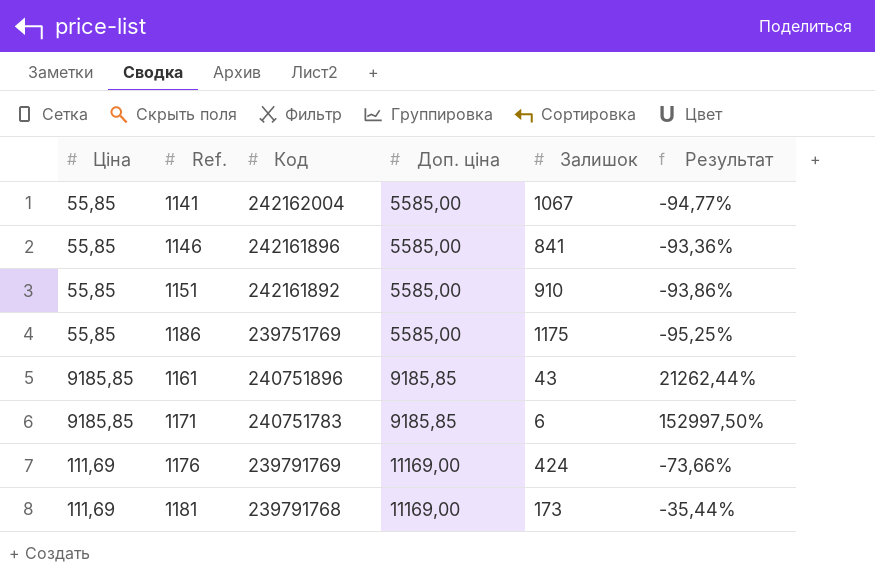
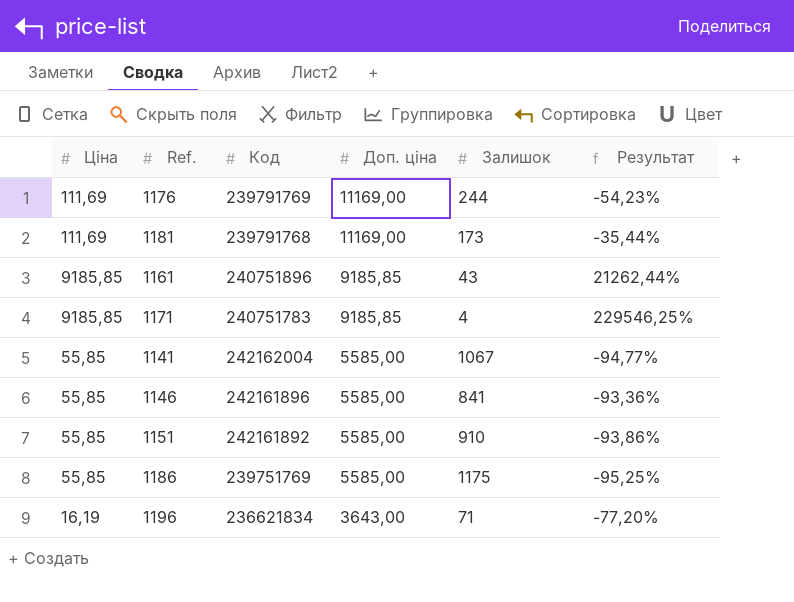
row order: Доп. ціна ascending -> Доп. ціна descending
1176 | Залишок: 424 -> 244
1176 | Результат: -73,66% -> -54,23%
1171 | Залишок: 6 -> 4
1171 | Результат: 152997,50% -> 229546,25%
row 1196: none -> 16,19 | 236621834 | 3643,00 | 71 | -77,20%

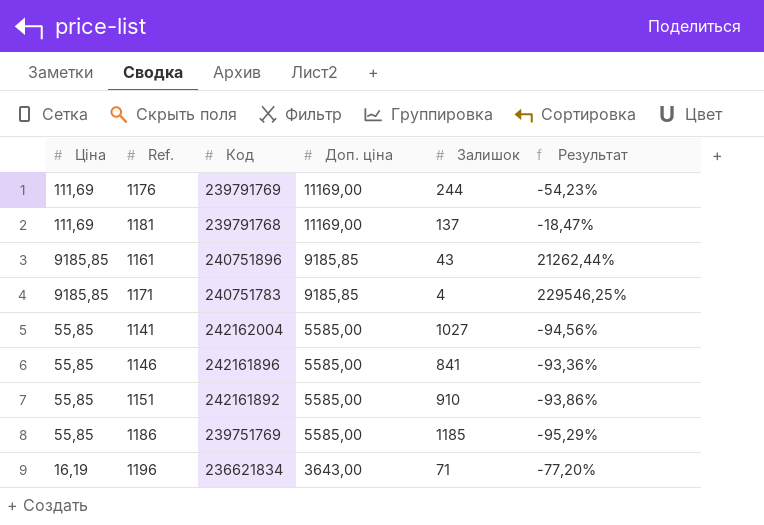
1181 | Залишок: 173 -> 137
1181 | Результат: -35,44% -> -18,47%
1141 | Залишок: 1067 -> 1027
1141 | Результат: -94,77% -> -94,56%
1186 | Залишок: 1175 -> 1185
1186 | Результат: -95,25% -> -95,29%

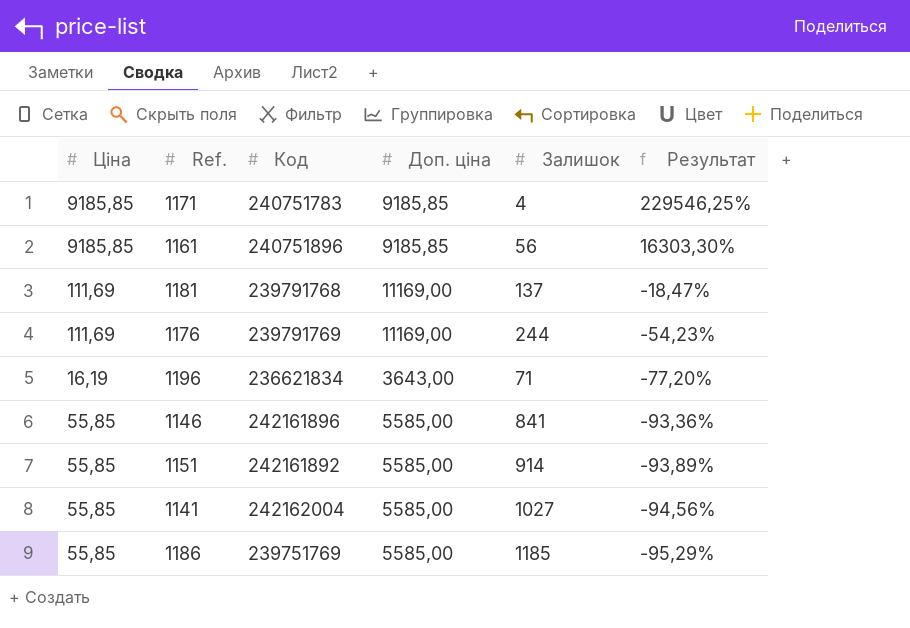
row order: Доп. ціна descending -> Результат descending
1161 | Залишок: 43 -> 56
1161 | Результат: 21262,44% -> 16303,30%
1151 | Залишок: 910 -> 914
1151 | Результат: -93,86% -> -93,89%

